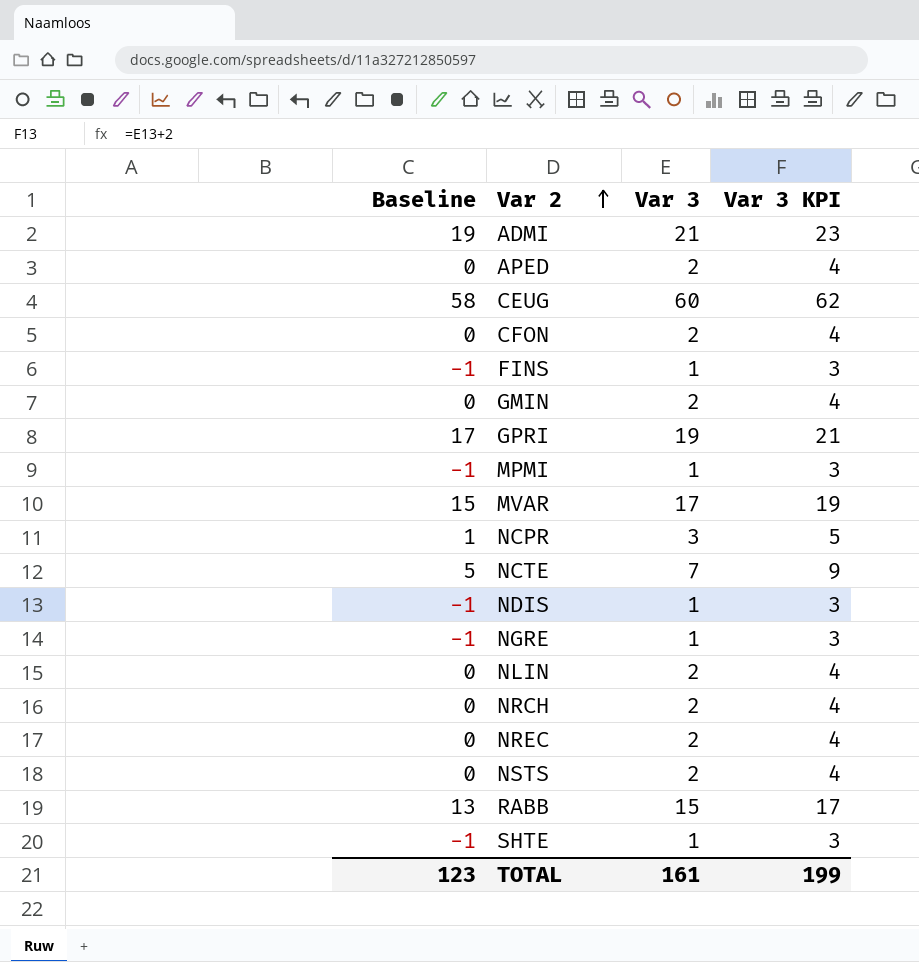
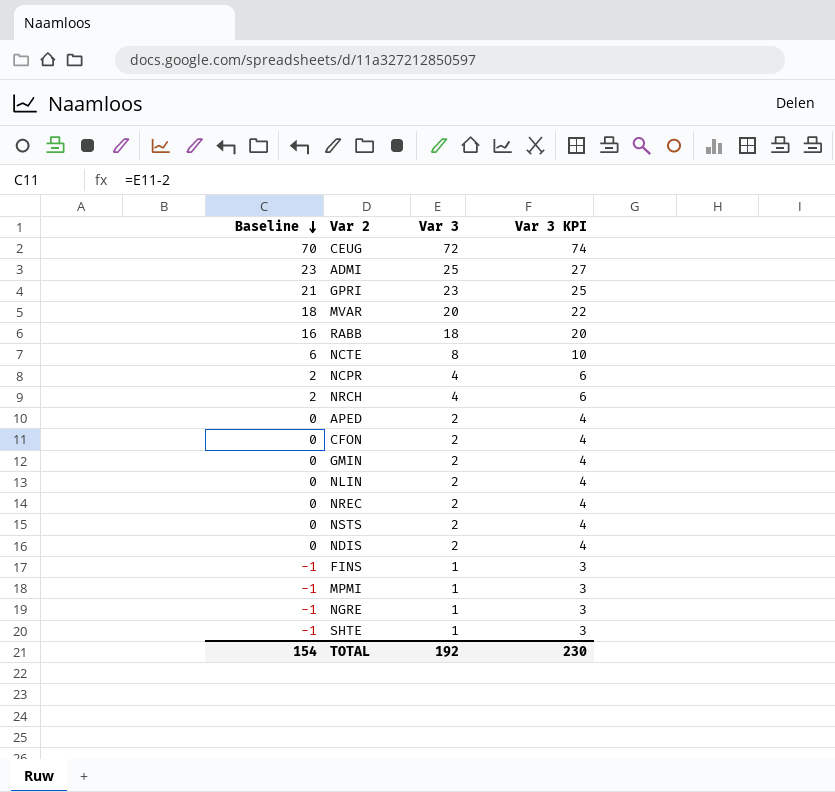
row order: Var 2 ascending -> Baseline descending
CEUG | Baseline: 58 -> 70
CEUG | Var 3: 60 -> 72
CEUG | Var 3 KPI: 62 -> 74
ADMI | Baseline: 19 -> 23
ADMI | Var 3: 21 -> 25
ADMI | Var 3 KPI: 23 -> 27
GPRI | Baseline: 17 -> 21
GPRI | Var 3: 19 -> 23
GPRI | Var 3 KPI: 21 -> 25
MVAR | Baseline: 15 -> 18
MVAR | Var 3: 17 -> 20
MVAR | Var 3 KPI: 19 -> 22
RABB | Baseline: 13 -> 16
RABB | Var 3: 15 -> 18
RABB | Var 3 KPI: 17 -> 20
NCTE | Baseline: 5 -> 6
NCTE | Var 3: 7 -> 8
NCTE | Var 3 KPI: 9 -> 10
NCPR | Baseline: 1 -> 2
NCPR | Var 3: 3 -> 4
NCPR | Var 3 KPI: 5 -> 6
NRCH | Baseline: 0 -> 2
NRCH | Var 3: 2 -> 4
NRCH | Var 3 KPI: 4 -> 6
NDIS | Baseline: -1 -> 0
NDIS | Var 3: 1 -> 2
NDIS | Var 3 KPI: 3 -> 4
TOTAL | Baseline: 123 -> 154
TOTAL | Var 3: 161 -> 192
TOTAL | Var 3 KPI: 199 -> 230

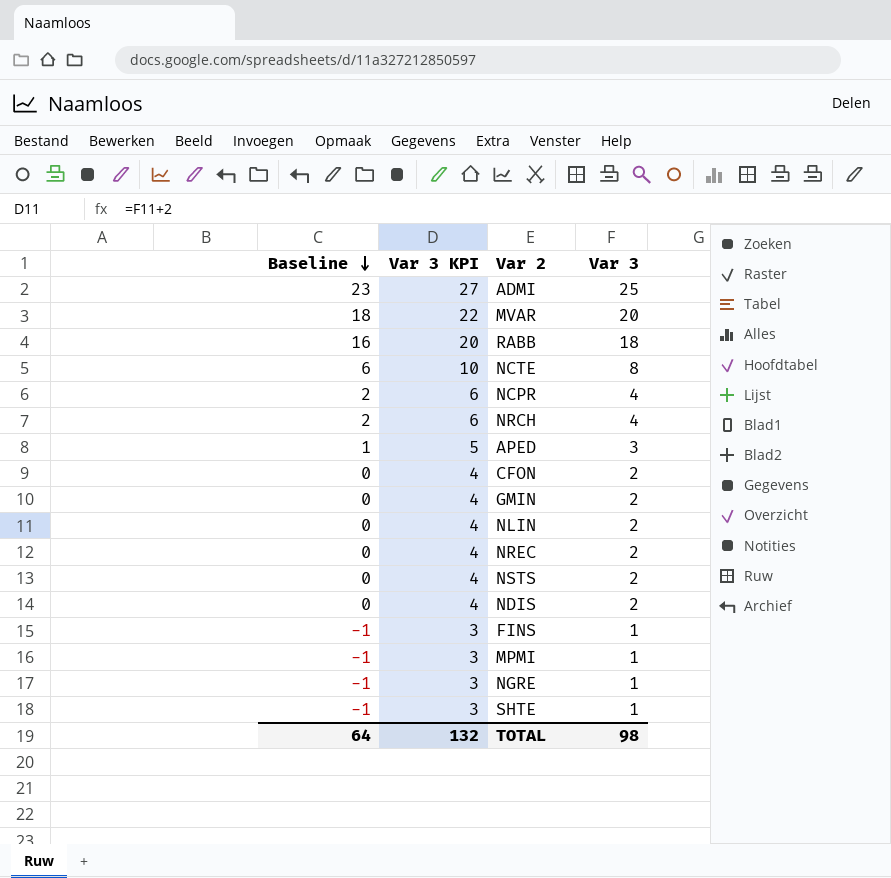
column Var 3 KPI | position: 4 -> 2
row CEUG: 70 | 72 | 74 -> none
row GPRI: 21 | 23 | 25 -> none
APED | Baseline: 0 -> 1
APED | Var 3 KPI: 4 -> 5
APED | Var 3: 2 -> 3
TOTAL | Baseline: 154 -> 64
TOTAL | Var 3 KPI: 230 -> 132
TOTAL | Var 3: 192 -> 98

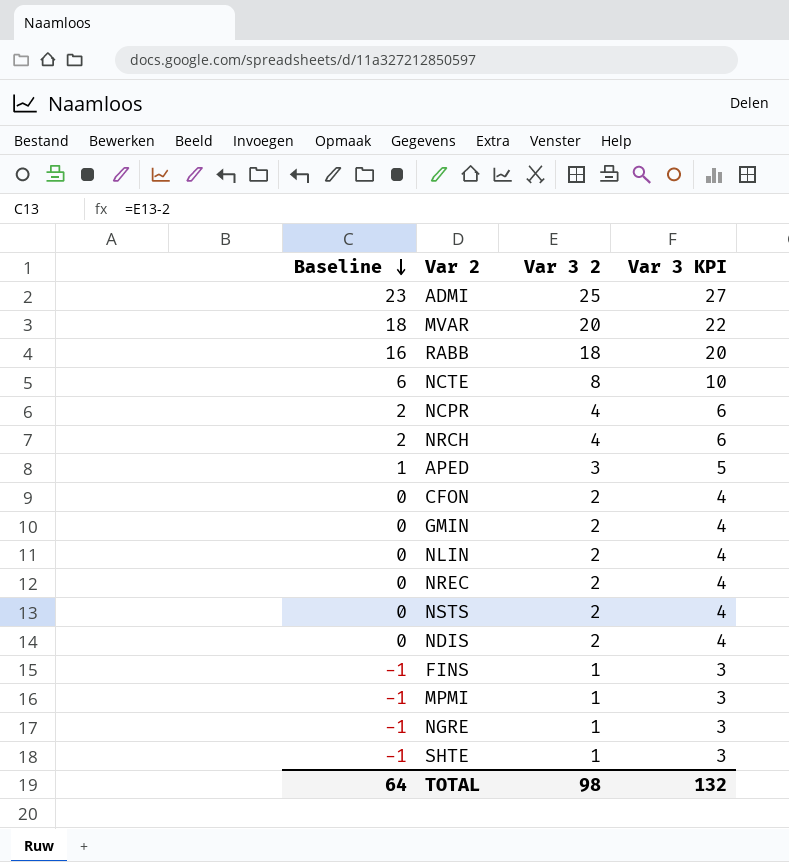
column name: Var 3 -> Var 3 2
column Var 3 KPI | position: 2 -> 4

